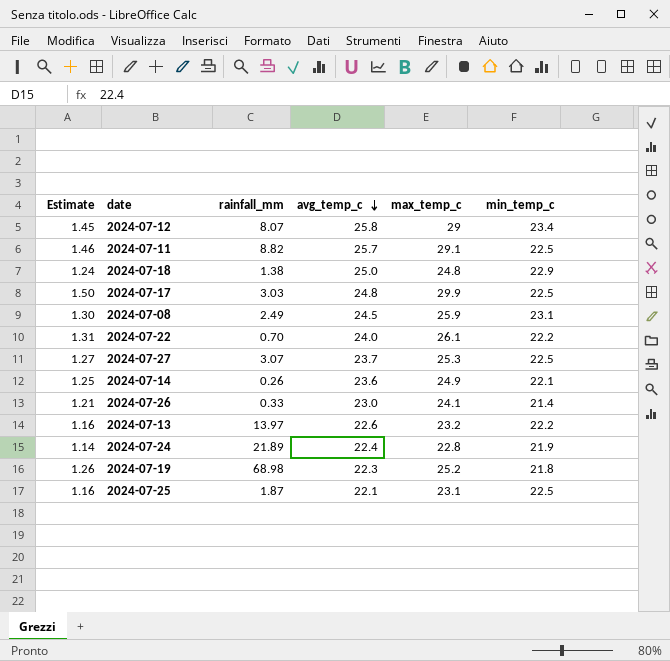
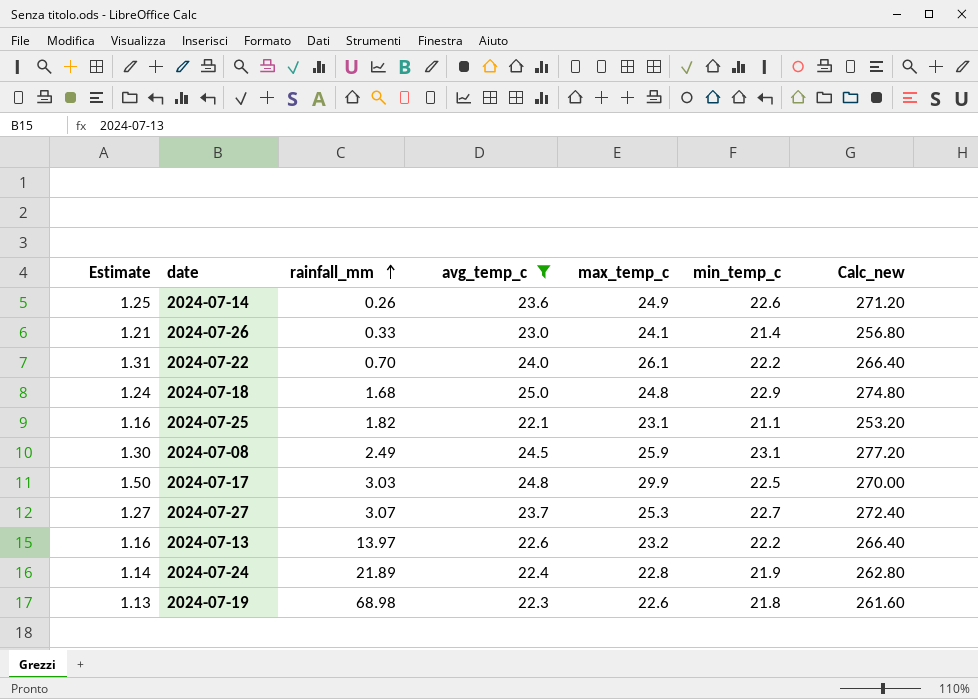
filter: none -> avg_temp_c <= 25.0
row order: avg_temp_c descending -> rainfall_mm ascending
column Calc_new | formula: none -> [min_temp_c] * 12
2024-07-14 | min_temp_c: 22.1 -> 22.6
2024-07-18 | rainfall_mm: 1.38 -> 1.68
2024-07-25 | rainfall_mm: 1.87 -> 1.82
2024-07-25 | min_temp_c: 22.5 -> 21.1
2024-07-27 | min_temp_c: 22.5 -> 22.7
2024-07-19 | Estimate: 1.26 -> 1.13
2024-07-19 | max_temp_c: 25.2 -> 22.6

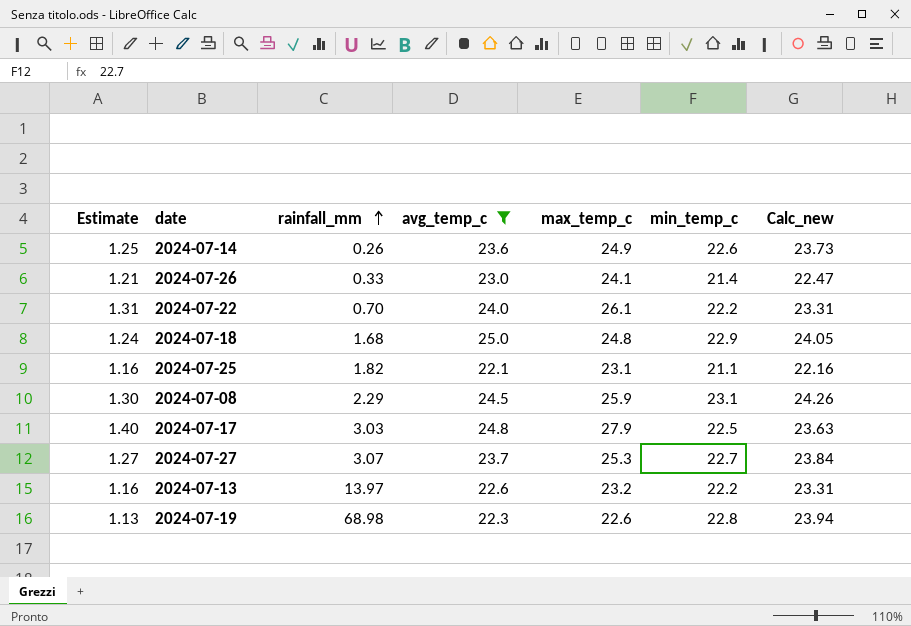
column Calc_new | formula: [min_temp_c] * 12 -> [min_temp_c] * 1.05
row 2024-07-24: 1.14 | 21.89 | 22.4 | 22.8 | 21.9 | 262.80 -> none
2024-07-08 | rainfall_mm: 2.49 -> 2.29
2024-07-17 | Estimate: 1.50 -> 1.40
2024-07-17 | max_temp_c: 29.9 -> 27.9
2024-07-19 | min_temp_c: 21.8 -> 22.8

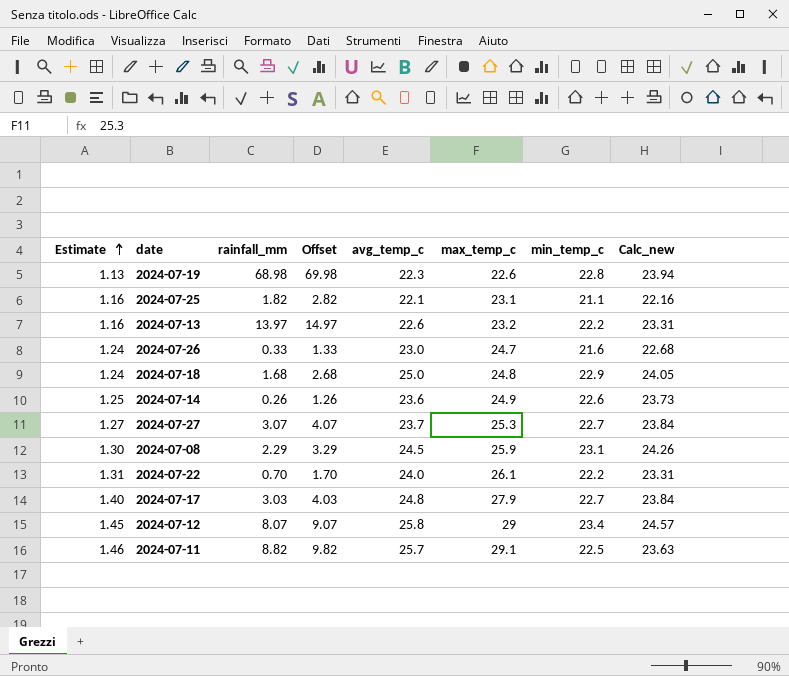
filter: avg_temp_c <= 25.0 -> none
row order: rainfall_mm ascending -> Estimate ascending
column Offset | formula: none -> [rainfall_mm] + 1
2024-07-26 | Estimate: 1.21 -> 1.24
2024-07-26 | max_temp_c: 24.1 -> 24.7
2024-07-26 | min_temp_c: 21.4 -> 21.6
2024-07-26 | Calc_new: 22.47 -> 22.68
2024-07-17 | min_temp_c: 22.5 -> 22.7
2024-07-17 | Calc_new: 23.63 -> 23.84

